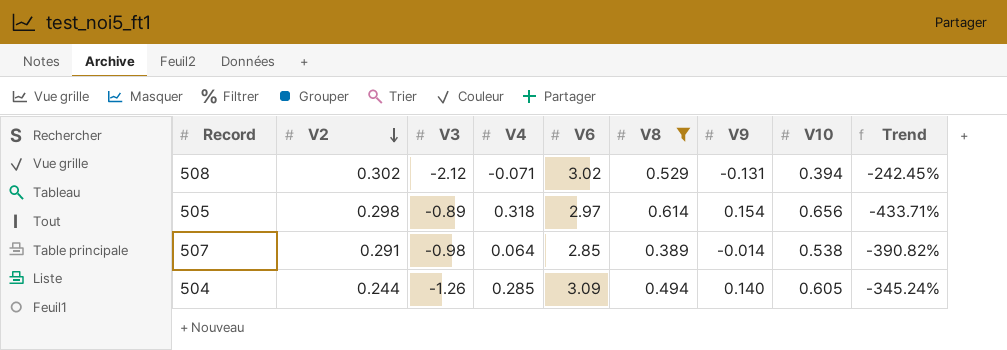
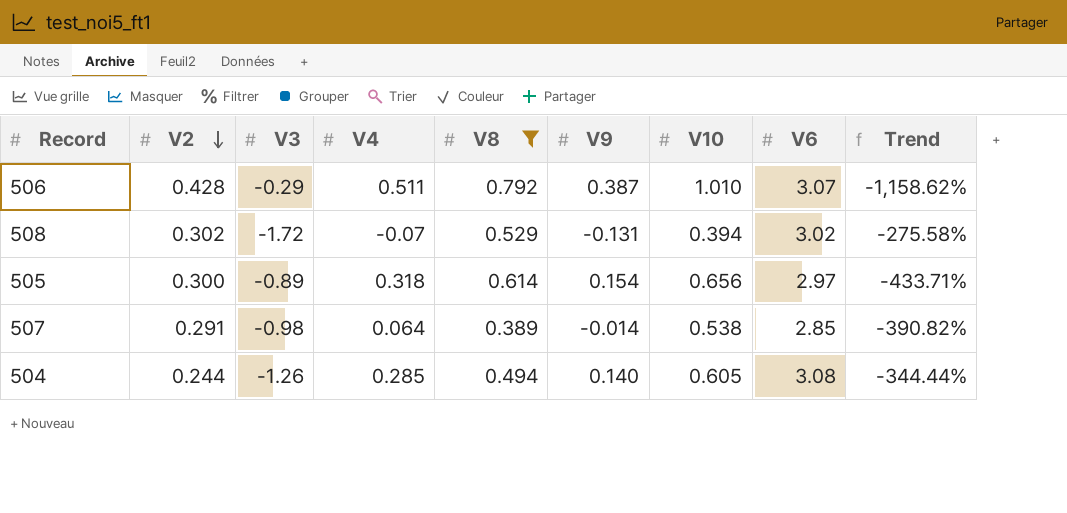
column V6 | position: 5 -> 8
row 506: none -> 0.428 | -0.29 | 0.511 | 0.792 | 0.387 | 1.010 | 3.07 | -1,158.62%
508 | V3: -2.12 -> -1.72
508 | V4: -0.071 -> -0.07
508 | Trend: -242.45% -> -275.58%
505 | V2: 0.298 -> 0.300
504 | V6: 3.09 -> 3.08
504 | Trend: -345.24% -> -344.44%

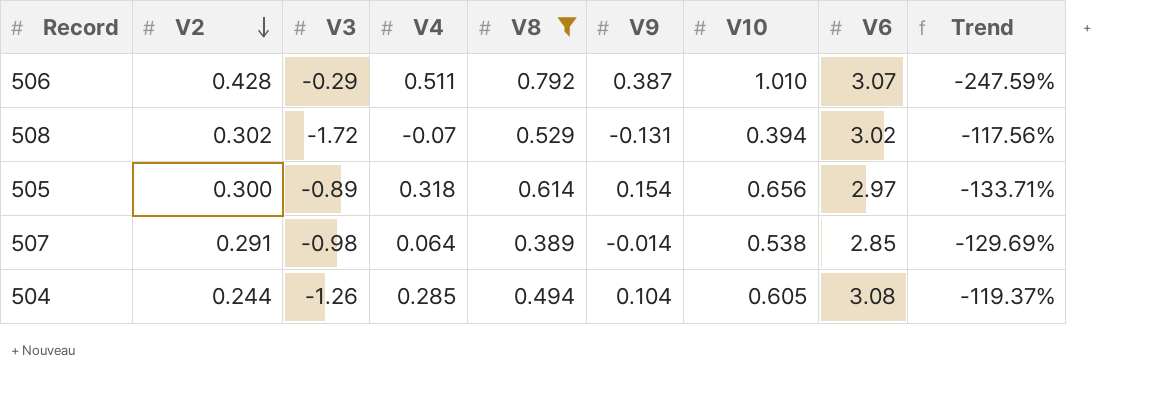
column Trend | formula: ([V6] - [V3]) / [V3] -> ([V2] - [V3]) / [V3]
504 | V9: 0.140 -> 0.104

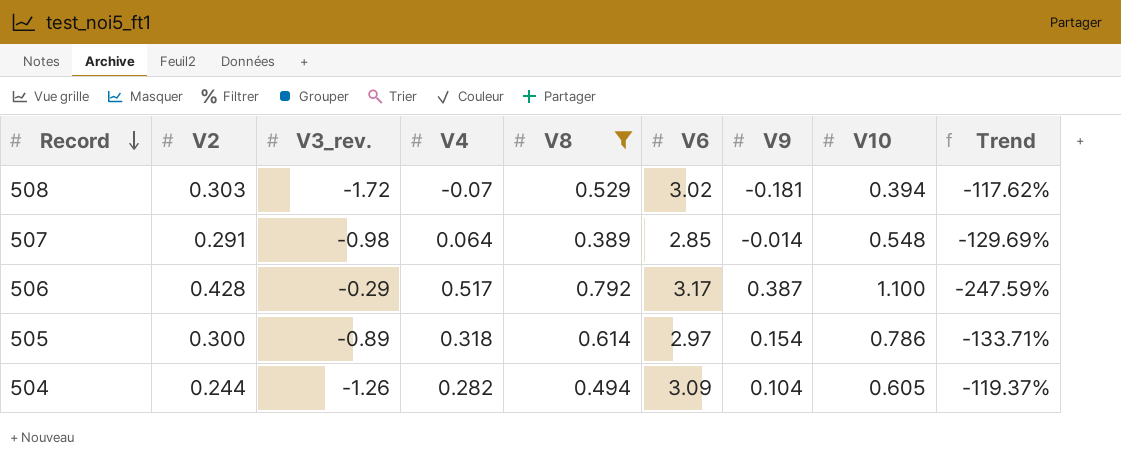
row order: V2 descending -> Record descending
column name: V3 -> V3_rev.
column V6 | position: 8 -> 6
508 | V2: 0.302 -> 0.303
508 | V9: -0.131 -> -0.181
508 | Trend: -117.56% -> -117.62%
507 | V10: 0.538 -> 0.548
506 | V4: 0.511 -> 0.517
506 | V6: 3.07 -> 3.17
506 | V10: 1.010 -> 1.100
505 | V10: 0.656 -> 0.786
504 | V4: 0.285 -> 0.282
504 | V6: 3.08 -> 3.09

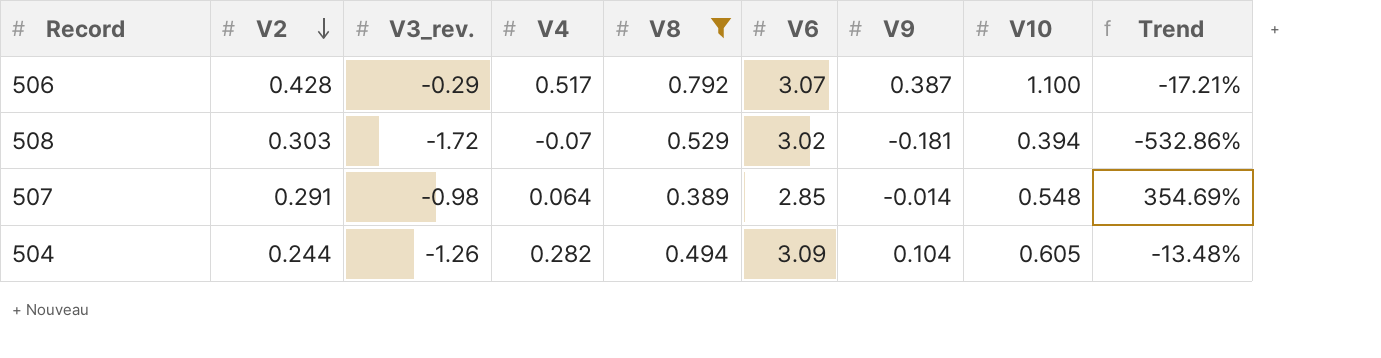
row order: Record descending -> V2 descending
column Trend | formula: ([V2] - [V3_rev.]) / [V3_rev.] -> ([V2] - [V4]) / [V4]
row 505: 0.300 | -0.89 | 0.318 | 0.614 | 2.97 | 0.154 | 0.786 | -133.71% -> none
506 | V6: 3.17 -> 3.07

